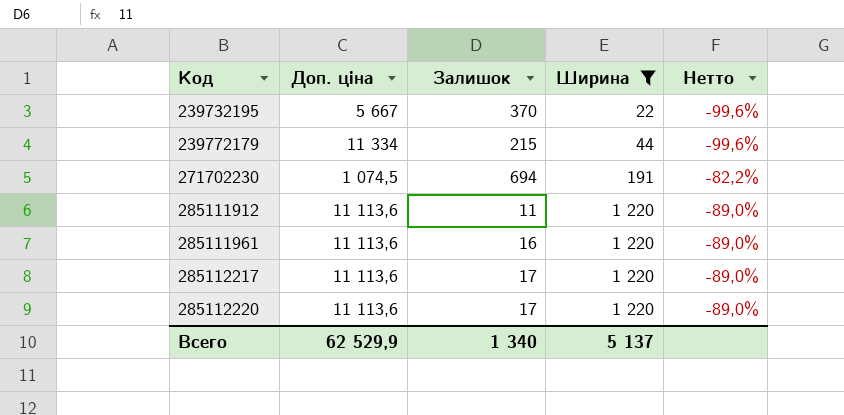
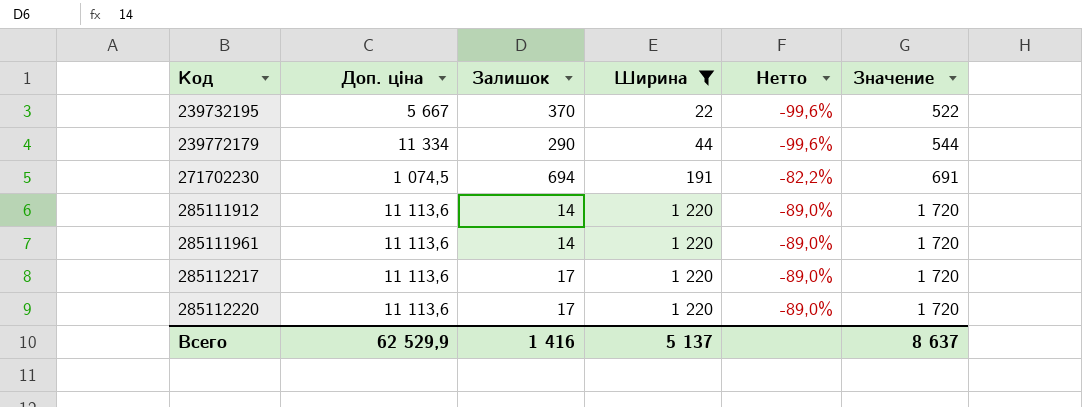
column Значение | formula: none -> [Ширина] + 500
239772179 | Залишок: 215 -> 290
285111912 | Залишок: 11 -> 14
285111961 | Залишок: 16 -> 14
Всего | Залишок: 1 340 -> 1 416

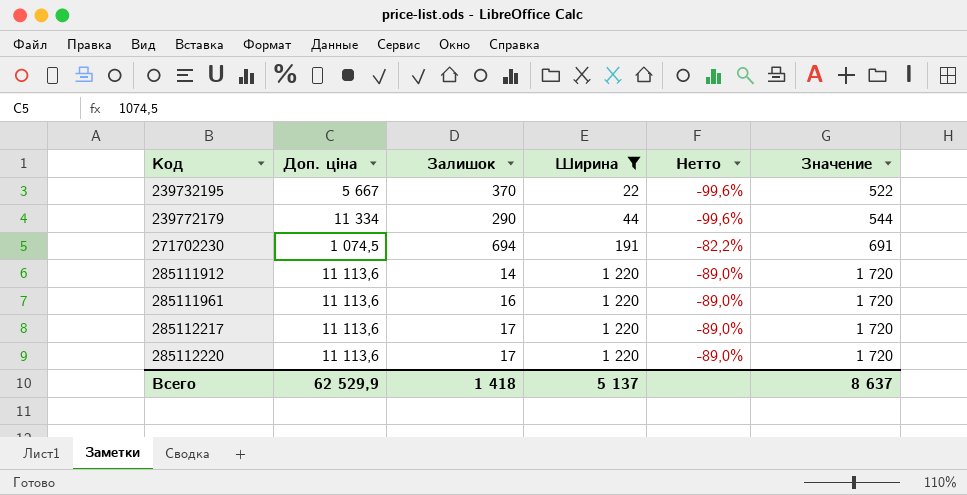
285111961 | Залишок: 14 -> 16
Всего | Залишок: 1 416 -> 1 418

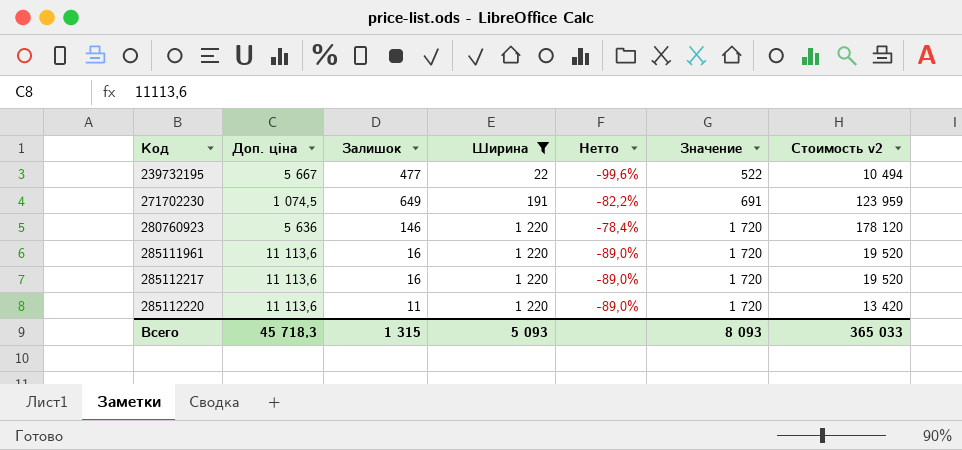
column Стоимость v2 | formula: none -> [Залишок] * [Ширина]
row 239772179: 11 334 | 290 | 44 | -99,6% | 544 -> none
row 285111912: 11 113,6 | 14 | 1 220 | -89,0% | 1 720 -> none
239732195 | Залишок: 370 -> 477
271702230 | Залишок: 694 -> 649
row 280760923: none -> 5 636 | 146 | 1 220 | -78,4% | 1 720 | 178 120
285112217 | Залишок: 17 -> 16
285112220 | Залишок: 17 -> 11
Всего | Доп. ціна: 62 529,9 -> 45 718,3
Всего | Залишок: 1 418 -> 1 315
Всего | Ширина: 5 137 -> 5 093
Всего | Значение: 8 637 -> 8 093

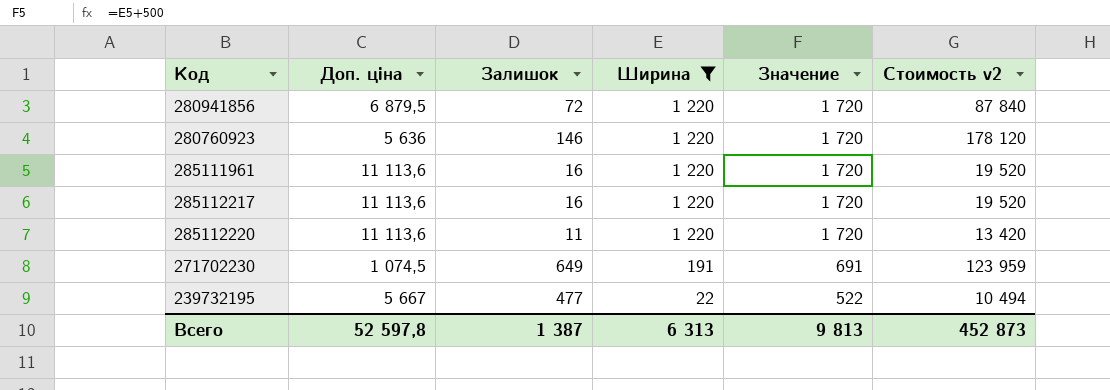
row order: Код ascending -> Ширина descending
column Нетто | formula: ([Ширина] - [Доп. ціна]) / [Доп. ціна] -> none
row 280941856: none -> 6 879,5 | 72 | 1 220 | 1 720 | 87 840
Всего | Доп. ціна: 45 718,3 -> 52 597,8
Всего | Залишок: 1 315 -> 1 387
Всего | Ширина: 5 093 -> 6 313
Всего | Значение: 8 093 -> 9 813
Всего | Стоимость v2: 365 033 -> 452 873

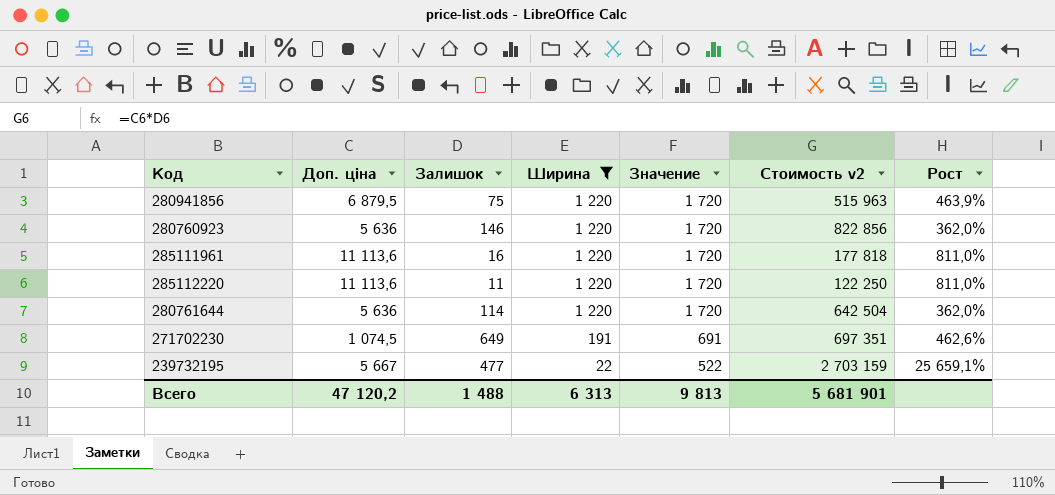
column Стоимость v2 | formula: [Залишок] * [Ширина] -> [Доп. ціна] * [Залишок]
column Рост | formula: none -> ([Доп. ціна] - [Ширина]) / [Ширина]
row 285112217: 11 113,6 | 16 | 1 220 | 1 720 | 19 520 -> none
280941856 | Залишок: 72 -> 75
row 280761644: none -> 5 636 | 114 | 1 220 | 1 720 | 642 504 | 362,0%
Всего | Доп. ціна: 52 597,8 -> 47 120,2
Всего | Залишок: 1 387 -> 1 488
Всего | Стоимость v2: 452 873 -> 5 681 901

